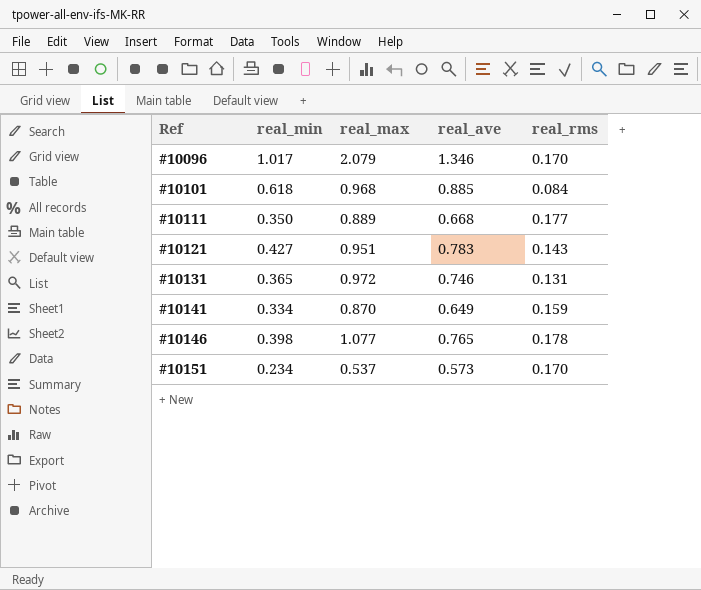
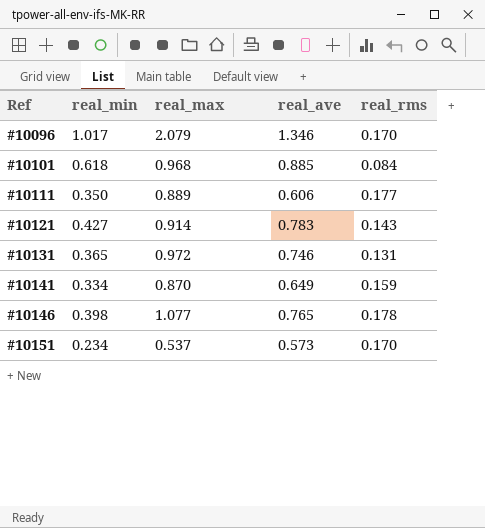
#10111 | real_ave: 0.668 -> 0.606
#10121 | real_max: 0.951 -> 0.914

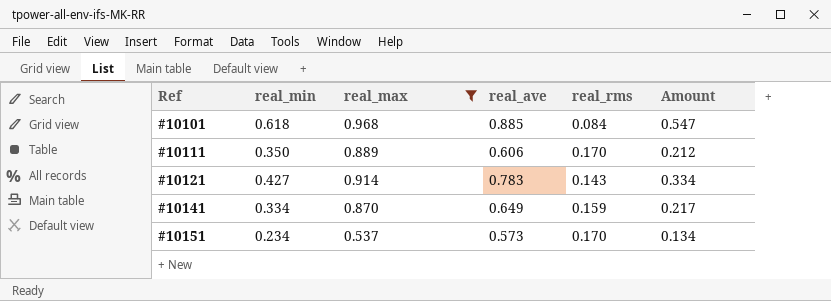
filter: none -> real_max <= 0.968
column Amount | formula: none -> [real_min] * [real_ave]
#10111 | real_rms: 0.177 -> 0.170

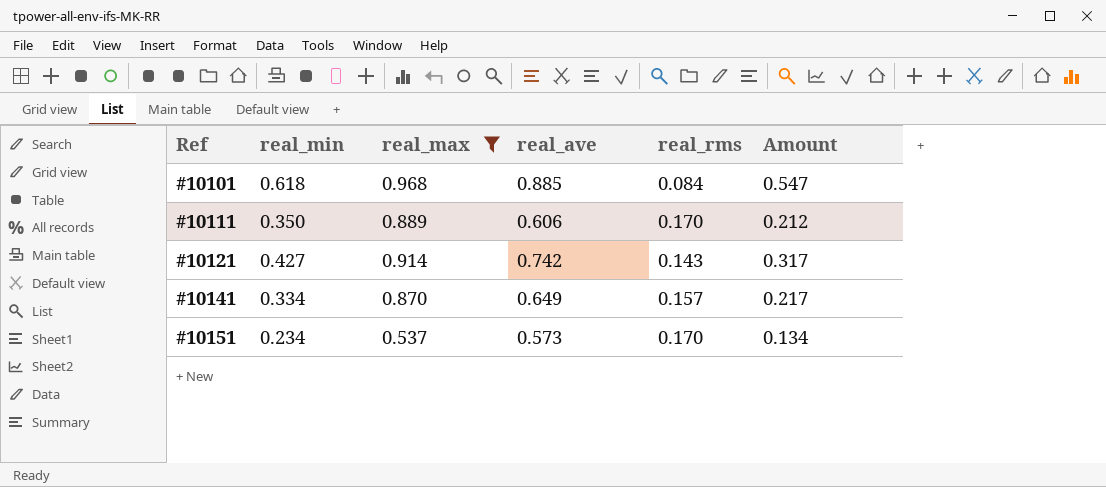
#10121 | real_ave: 0.783 -> 0.742
#10121 | Amount: 0.334 -> 0.317
#10141 | real_rms: 0.159 -> 0.157

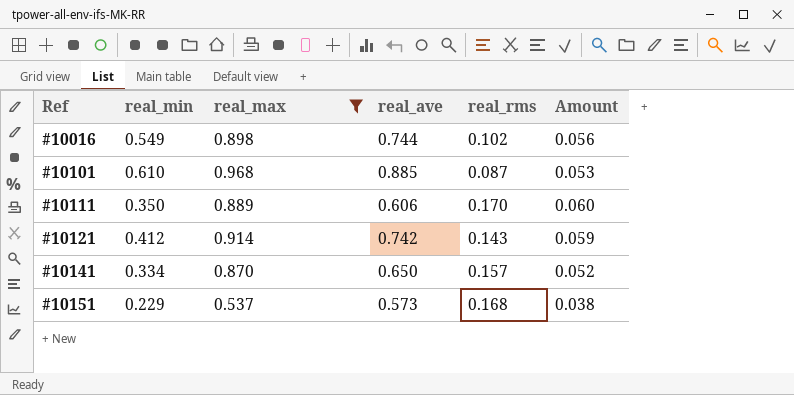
column Amount | formula: [real_min] * [real_ave] -> [real_min] * [real_rms]
row #10016: none -> 0.549 | 0.898 | 0.744 | 0.102 | 0.056
#10101 | real_min: 0.618 -> 0.610
#10101 | real_rms: 0.084 -> 0.087
#10121 | real_min: 0.427 -> 0.412
#10141 | real_ave: 0.649 -> 0.650
#10151 | real_min: 0.234 -> 0.229
#10151 | real_rms: 0.170 -> 0.168

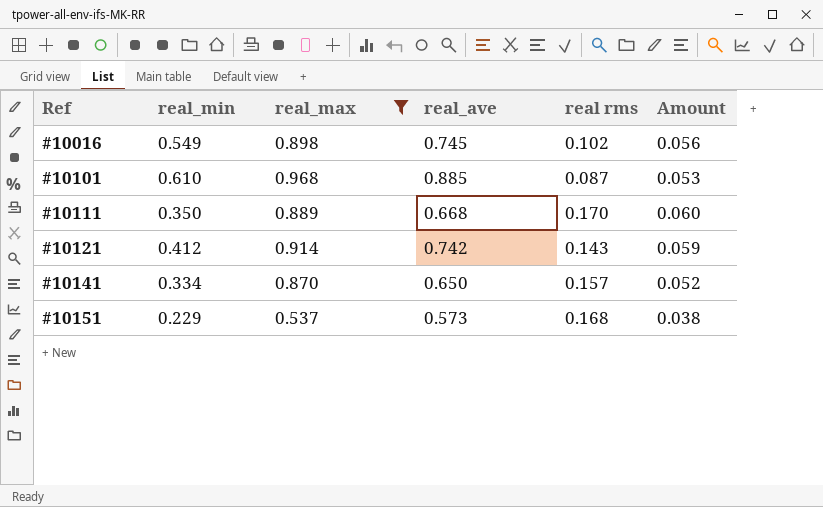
column name: real_rms -> real rms
#10016 | real_ave: 0.744 -> 0.745
#10111 | real_ave: 0.606 -> 0.668

